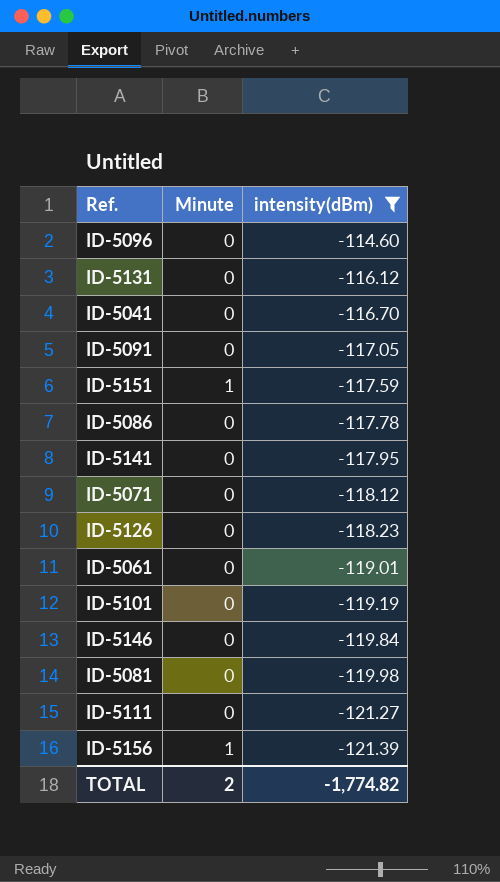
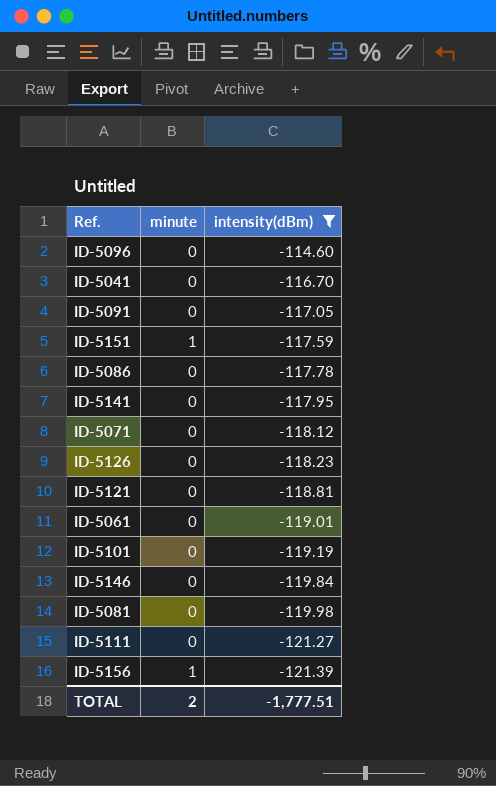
column name: Minute -> minute
row ID-5131: 0 | -116.12 -> none
row ID-5121: none -> 0 | -118.81
TOTAL | intensity(dBm): -1,774.82 -> -1,777.51

